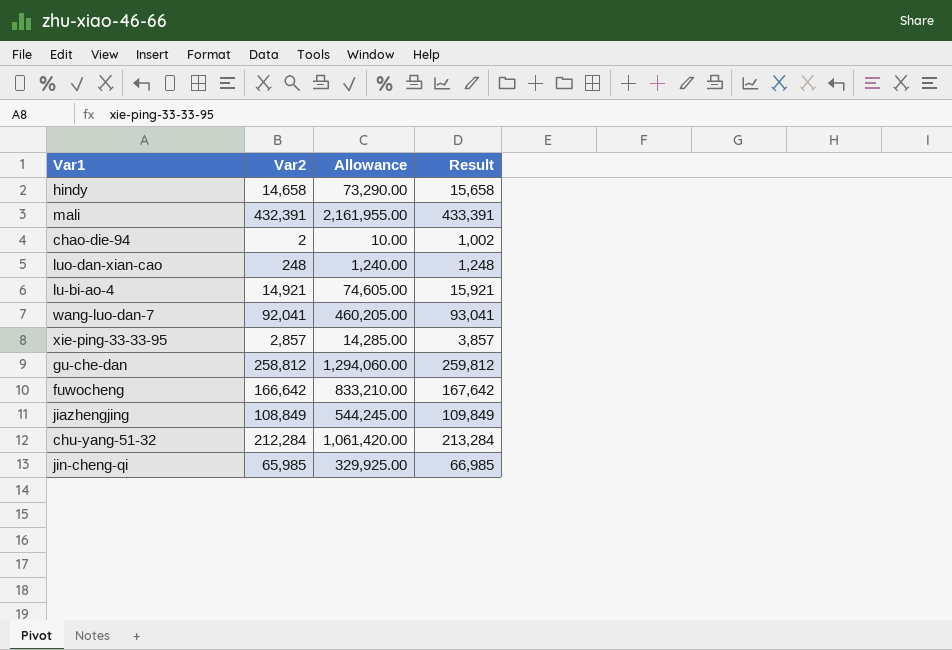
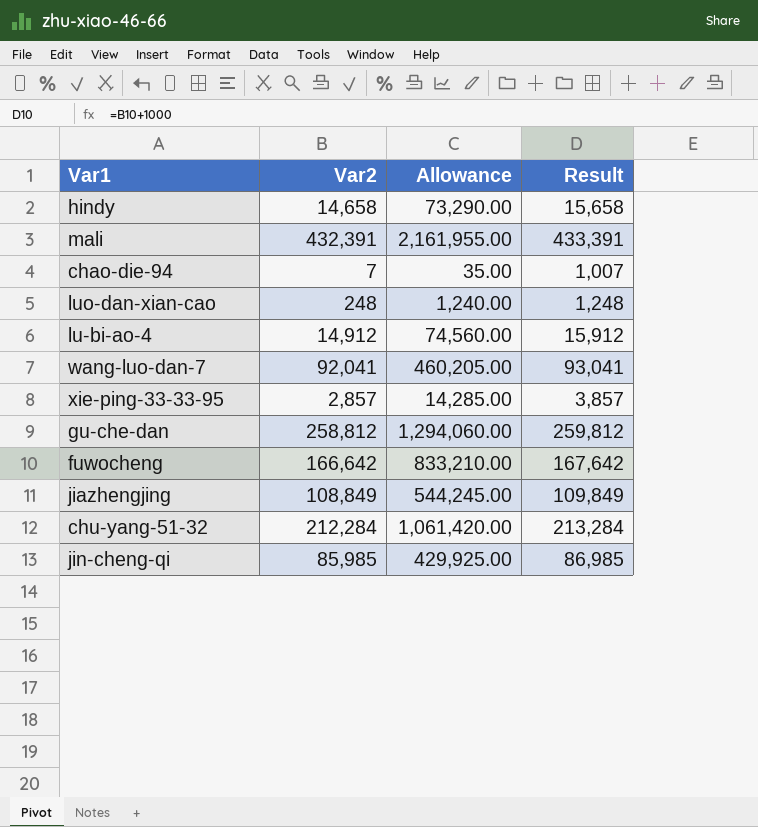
chao-die-94 | Var2: 2 -> 7
chao-die-94 | Allowance: 10.00 -> 35.00
chao-die-94 | Result: 1,002 -> 1,007
lu-bi-ao-4 | Var2: 14,921 -> 14,912
lu-bi-ao-4 | Allowance: 74,605.00 -> 74,560.00
lu-bi-ao-4 | Result: 15,921 -> 15,912
jin-cheng-qi | Var2: 65,985 -> 85,985
jin-cheng-qi | Allowance: 329,925.00 -> 429,925.00
jin-cheng-qi | Result: 66,985 -> 86,985

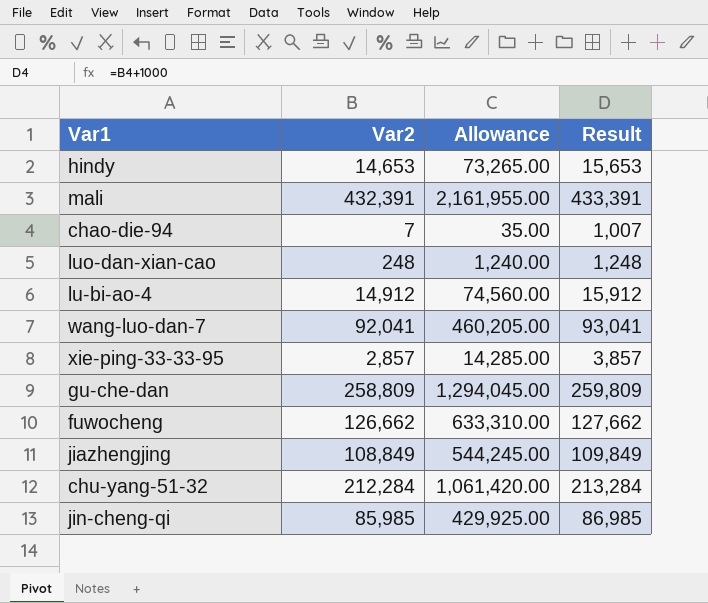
hindy | Var2: 14,658 -> 14,653
hindy | Allowance: 73,290.00 -> 73,265.00
hindy | Result: 15,658 -> 15,653
gu-che-dan | Var2: 258,812 -> 258,809
gu-che-dan | Allowance: 1,294,060.00 -> 1,294,045.00
gu-che-dan | Result: 259,812 -> 259,809
fuwocheng | Var2: 166,642 -> 126,662
fuwocheng | Allowance: 833,210.00 -> 633,310.00
fuwocheng | Result: 167,642 -> 127,662

